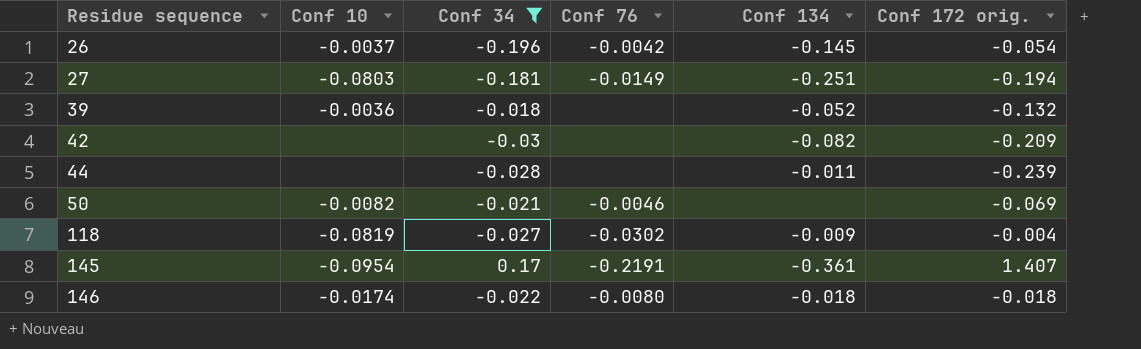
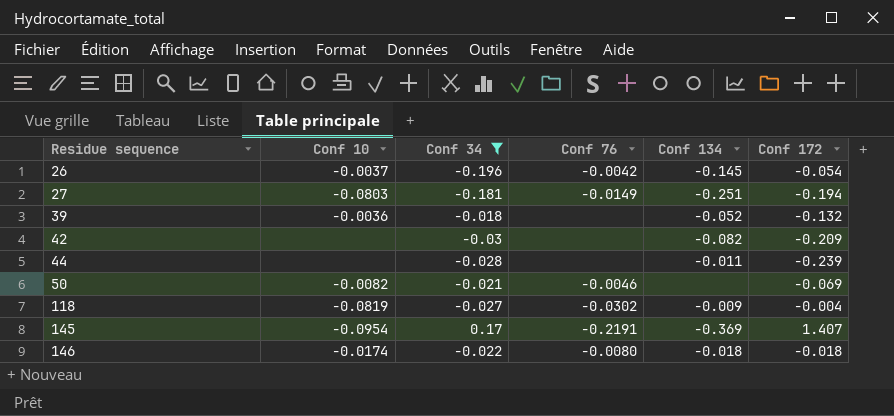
column name: Conf 172 orig. -> Conf 172
145 | Conf 134: -0.361 -> -0.369

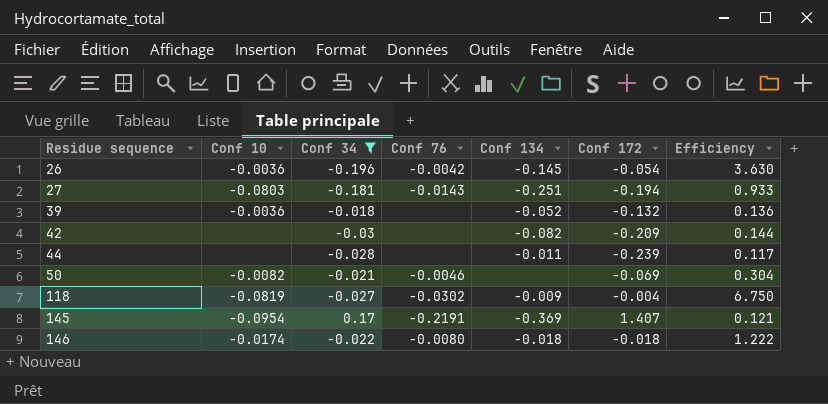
column Efficiency | formula: none -> [Conf 34] / [Conf 172]
26 | Conf 10: -0.0037 -> -0.0036
27 | Conf 76: -0.0149 -> -0.0143

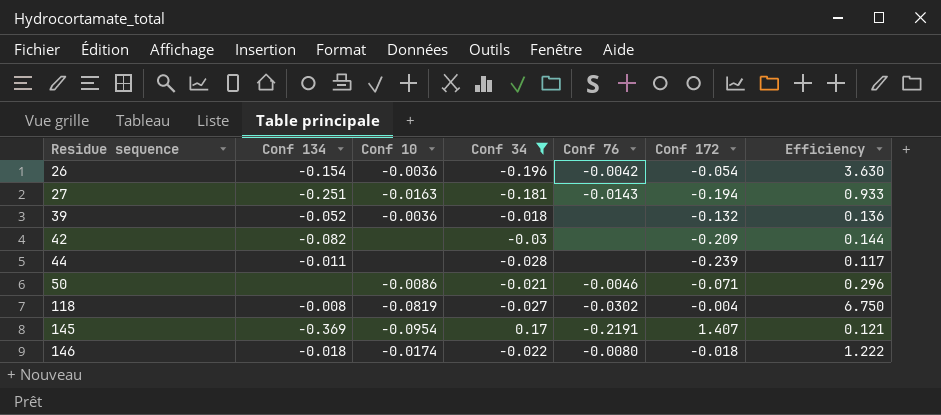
column Conf 134 | position: 5 -> 2
26 | Conf 134: -0.145 -> -0.154
27 | Conf 10: -0.0803 -> -0.0163
50 | Conf 10: -0.0082 -> -0.0086
50 | Conf 172: -0.069 -> -0.071
50 | Efficiency: 0.304 -> 0.296
118 | Conf 134: -0.009 -> -0.008

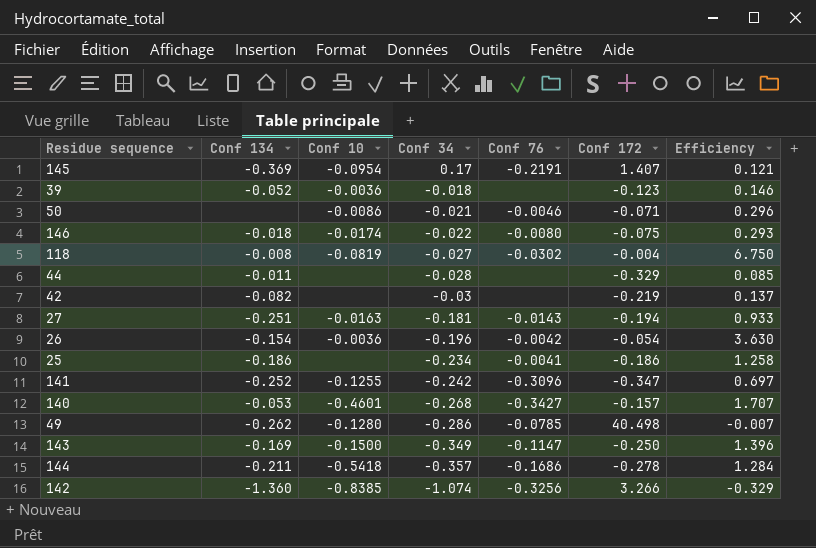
filter: Conf 34 >= -0.196 -> none
row order: Residue sequence ascending -> Conf 34 descending
39 | Conf 172: -0.132 -> -0.123
39 | Efficiency: 0.136 -> 0.146
146 | Conf 172: -0.018 -> -0.075
146 | Efficiency: 1.222 -> 0.293
44 | Conf 172: -0.239 -> -0.329
44 | Efficiency: 0.117 -> 0.085
42 | Conf 172: -0.209 -> -0.219
42 | Efficiency: 0.144 -> 0.137

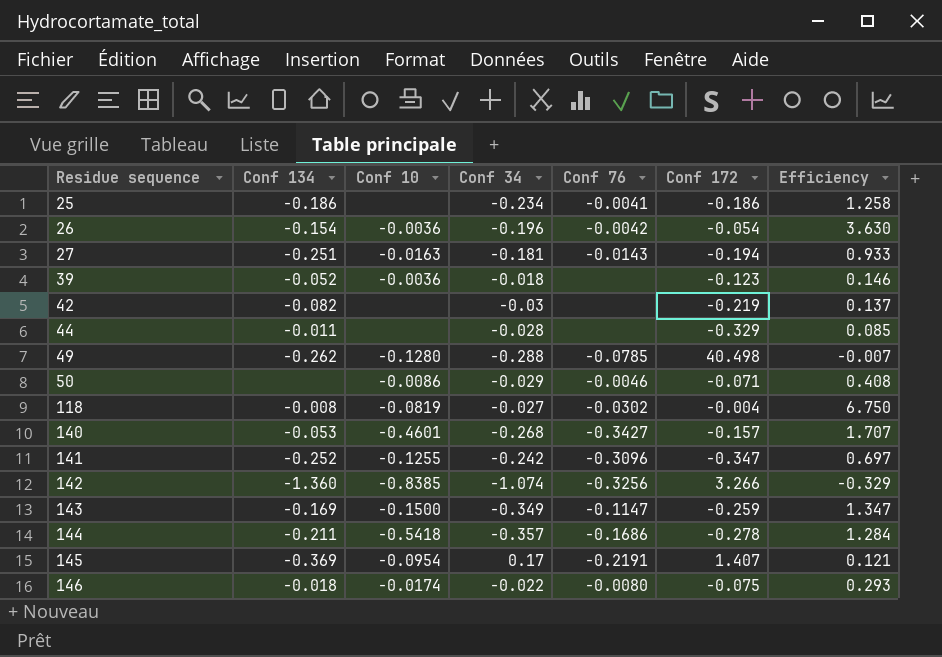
row order: Conf 34 descending -> Residue sequence ascending
49 | Conf 34: -0.286 -> -0.288
50 | Conf 34: -0.021 -> -0.029
50 | Efficiency: 0.296 -> 0.408
143 | Conf 172: -0.250 -> -0.259
143 | Efficiency: 1.396 -> 1.347

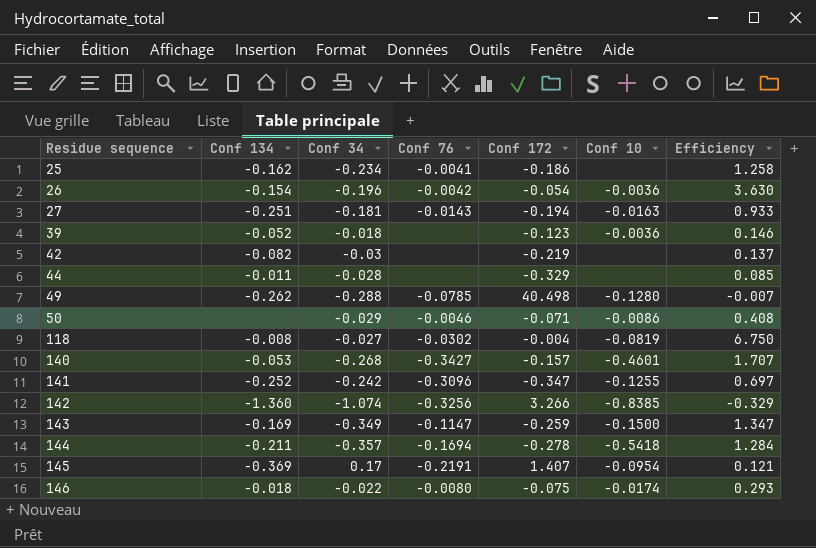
column Conf 10 | position: 3 -> 6
25 | Conf 134: -0.186 -> -0.162
144 | Conf 76: -0.1686 -> -0.1694

